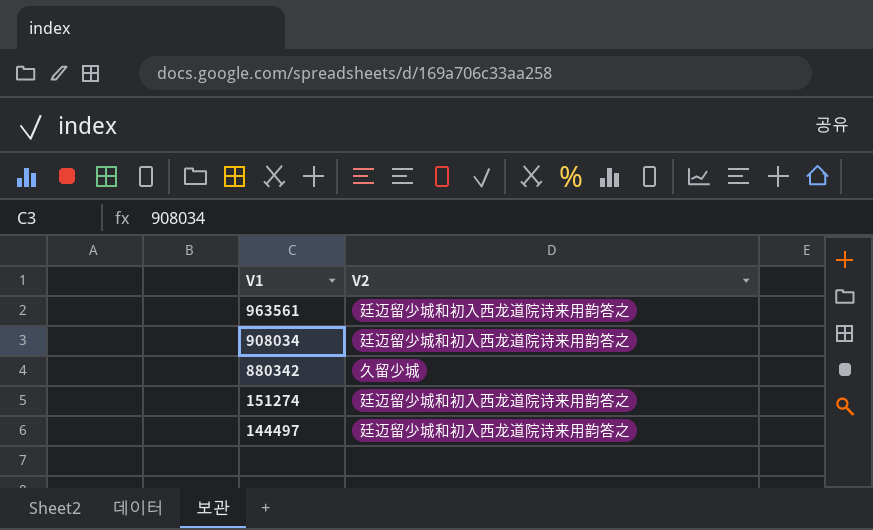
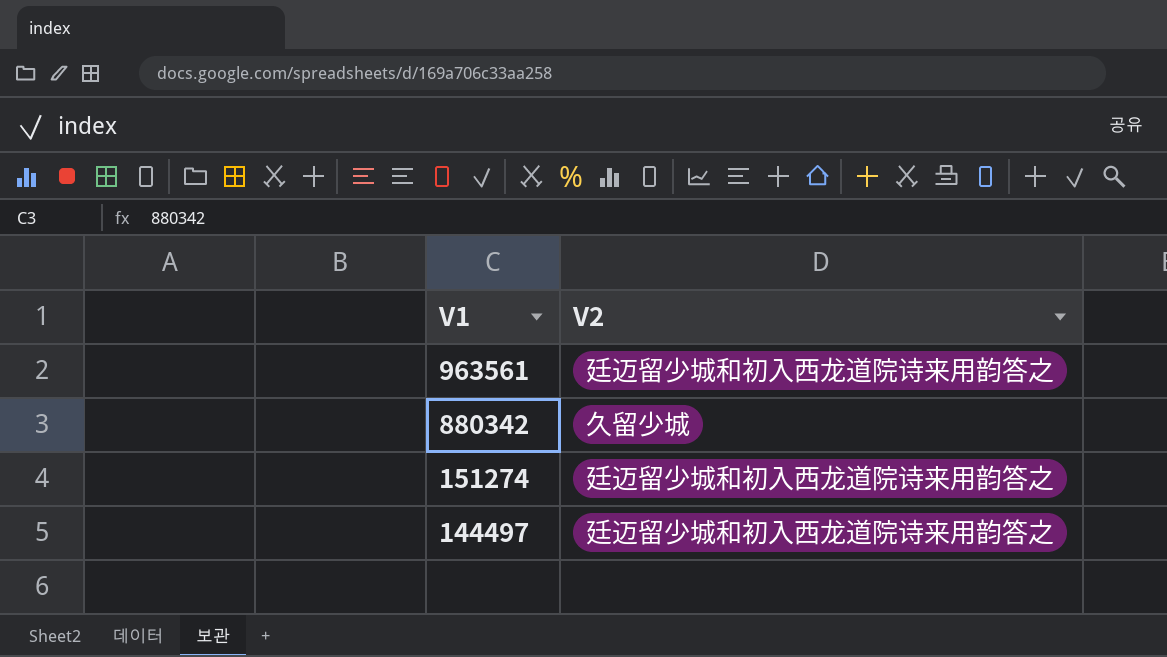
row 908034: 廷迈留少城和初入西龙道院诗来用韵答之 -> none

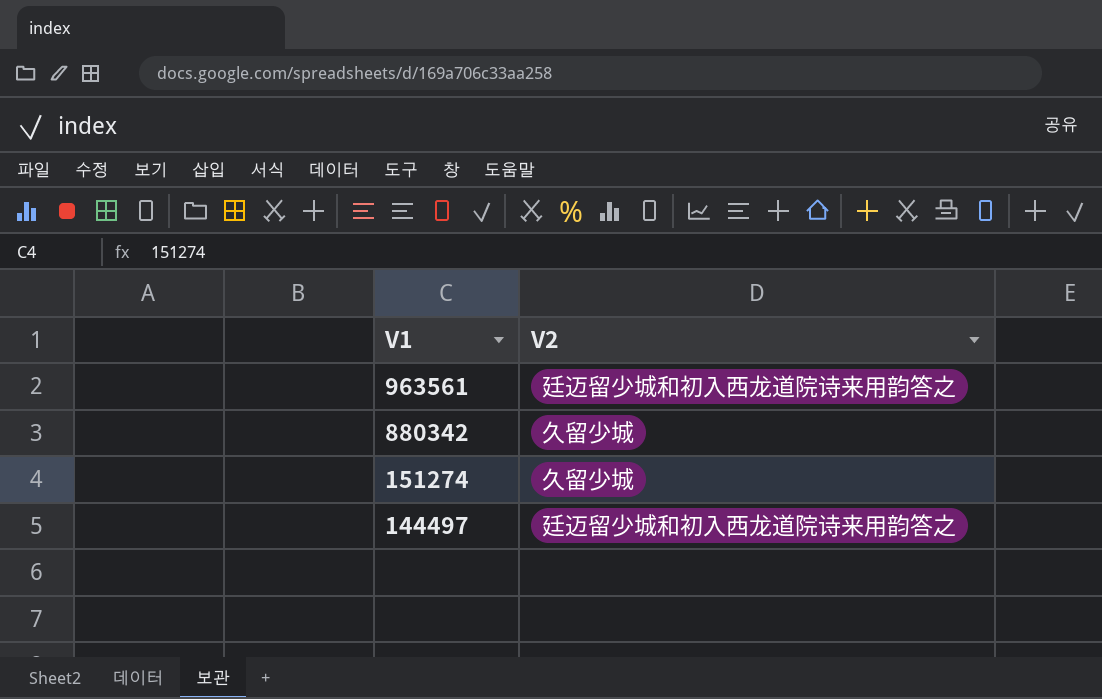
151274 | V2: 廷迈留少城和初入西龙道院诗来用韵答之 -> 久留少城

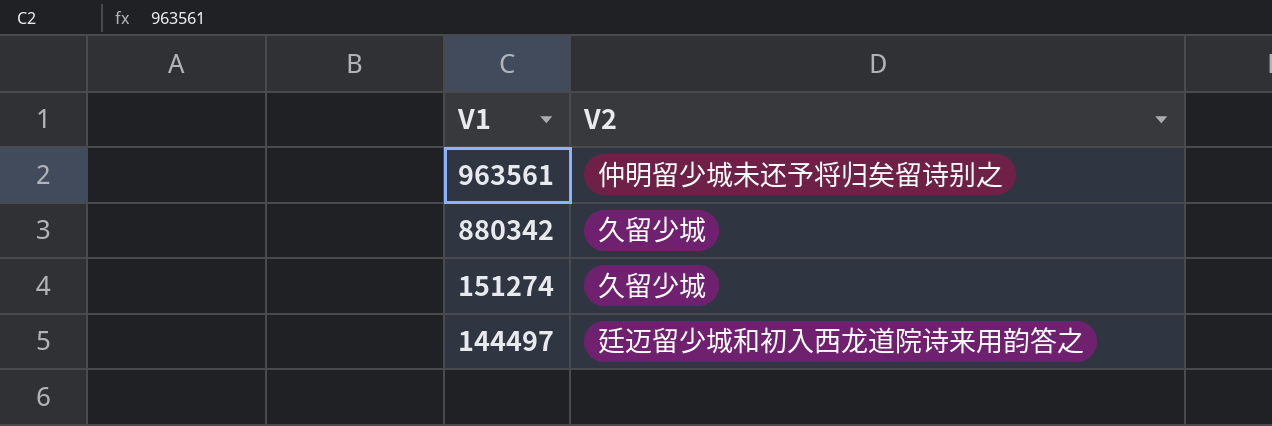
963561 | V2: 廷迈留少城和初入西龙道院诗来用韵答之 -> 仲明留少城未还予将归矣留诗别之

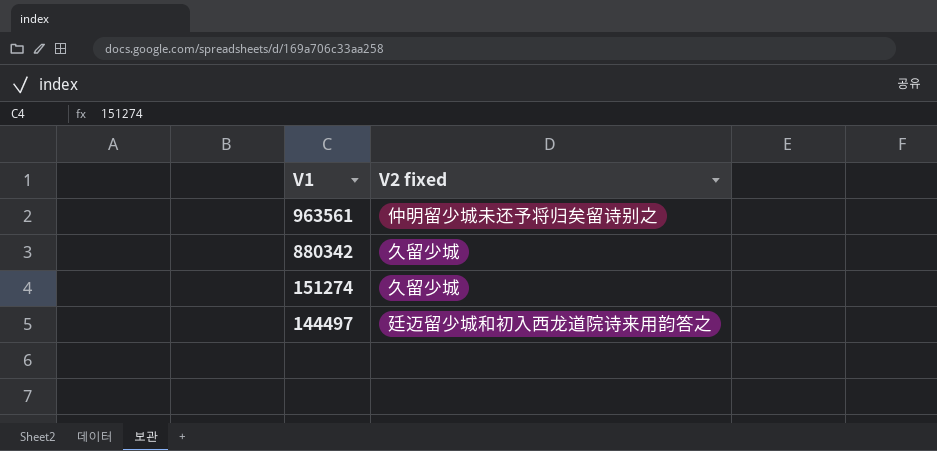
column name: V2 -> V2 fixed

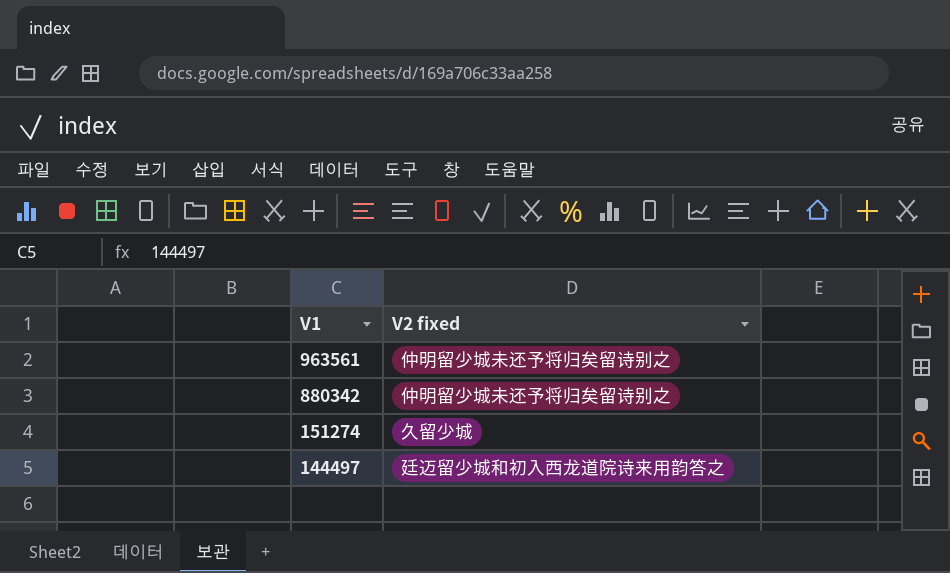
880342 | V2 fixed: 久留少城 -> 仲明留少城未还予将归矣留诗别之

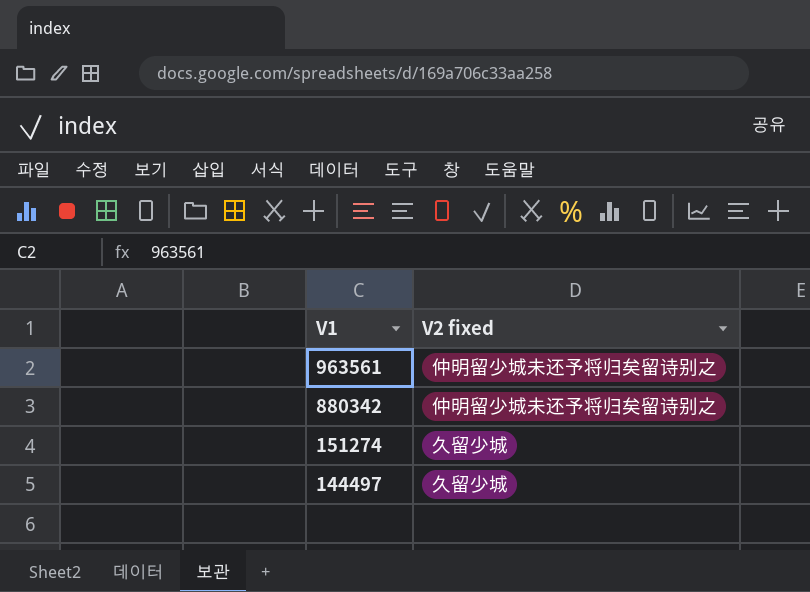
144497 | V2 fixed: 廷迈留少城和初入西龙道院诗来用韵答之 -> 久留少城

